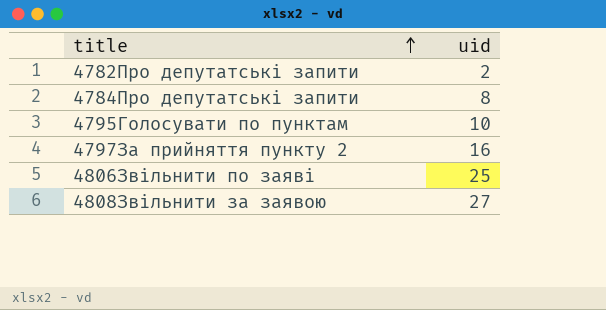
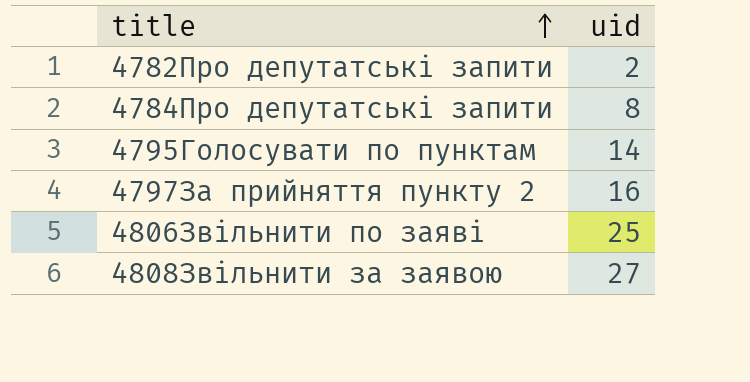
4795Голосувати по пунктам | uid: 10 -> 14

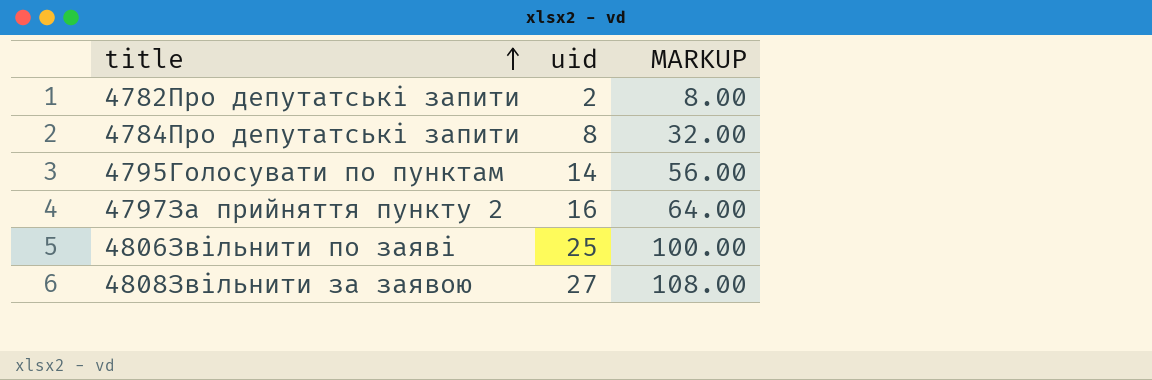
column MARKUP | formula: none -> [uid] * 4

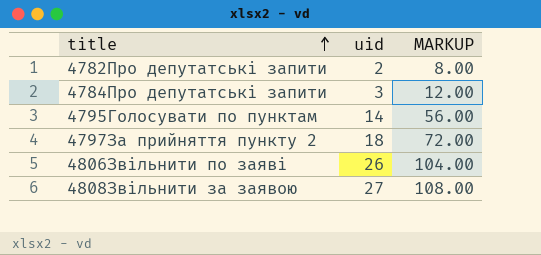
4784Про депутатськi запити | uid: 8 -> 3
4784Про депутатськi запити | MARKUP: 32.00 -> 12.00
4797За прийняття пункту 2 | uid: 16 -> 18
4797За прийняття пункту 2 | MARKUP: 64.00 -> 72.00
4806Звільнити по заяві | uid: 25 -> 26
4806Звільнити по заяві | MARKUP: 100.00 -> 104.00

